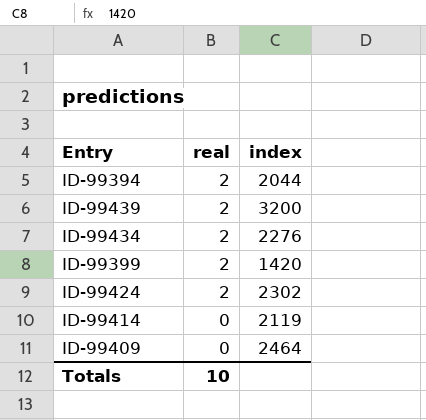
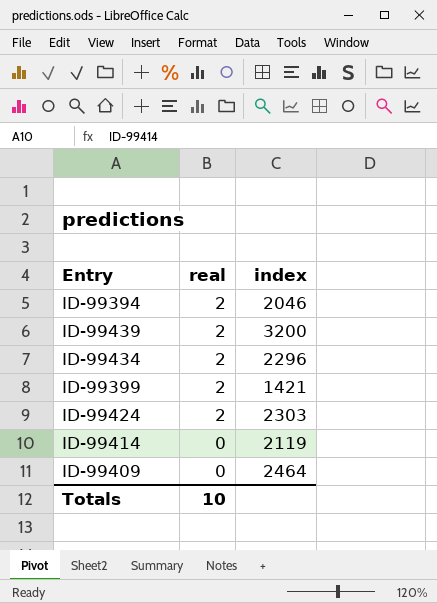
ID-99394 | index: 2044 -> 2046
ID-99434 | index: 2276 -> 2296
ID-99399 | index: 1420 -> 1421
ID-99424 | index: 2302 -> 2303

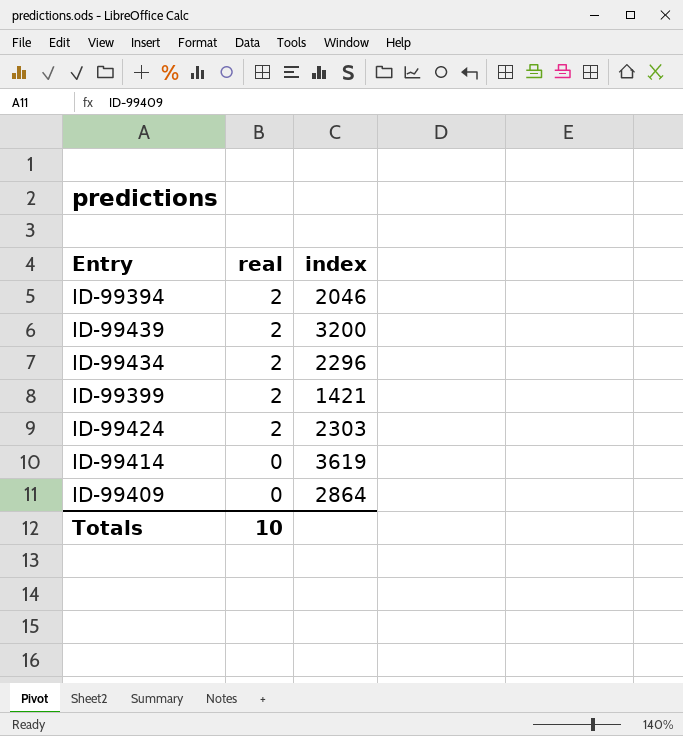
ID-99414 | index: 2119 -> 3619
ID-99409 | index: 2464 -> 2864

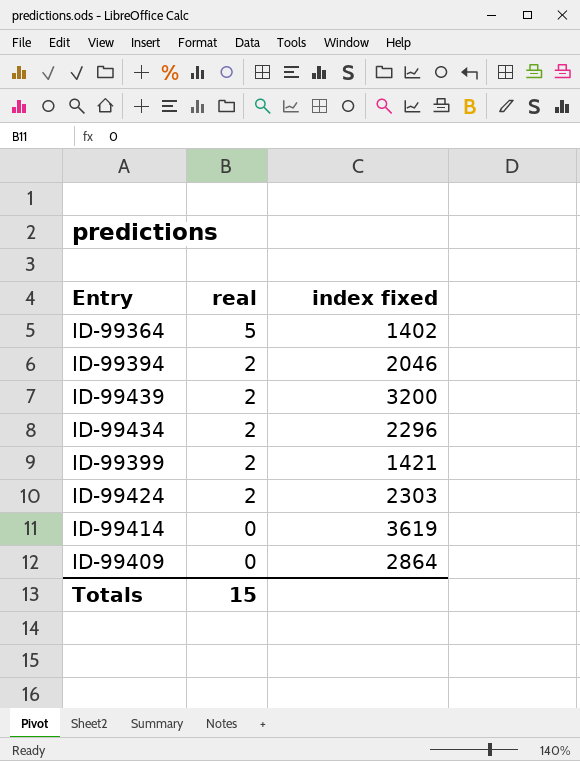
column name: index -> index fixed
row ID-99364: none -> 5 | 1402
Totals | real: 10 -> 15

